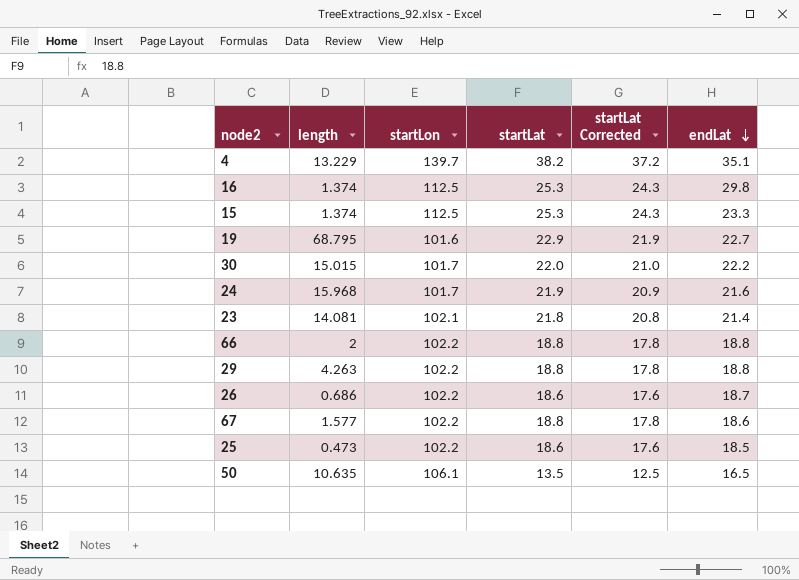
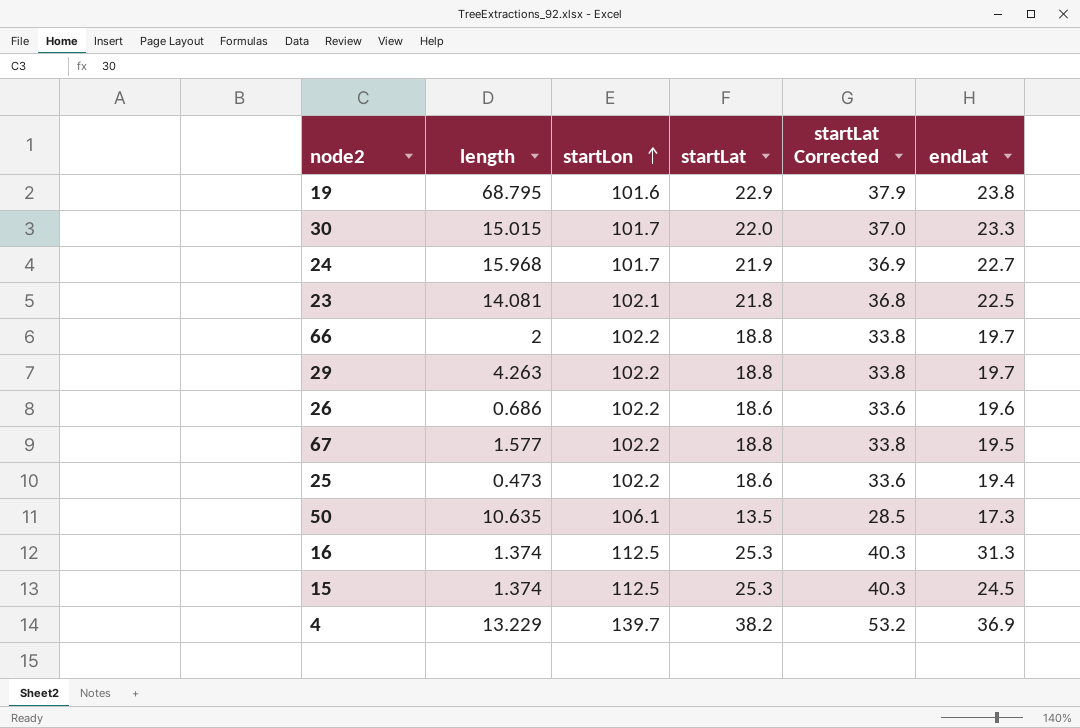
row order: endLat descending -> startLon ascending
column startLat Corrected | formula: [startLat] - 1 -> [startLat] + 15
19 | endLat: 22.7 -> 23.8
30 | endLat: 22.2 -> 23.3
24 | endLat: 21.6 -> 22.7
23 | endLat: 21.4 -> 22.5
66 | endLat: 18.8 -> 19.7
29 | endLat: 18.8 -> 19.7
26 | endLat: 18.7 -> 19.6
67 | endLat: 18.6 -> 19.5
25 | endLat: 18.5 -> 19.4
50 | endLat: 16.5 -> 17.3
16 | endLat: 29.8 -> 31.3
15 | endLat: 23.3 -> 24.5
4 | endLat: 35.1 -> 36.9

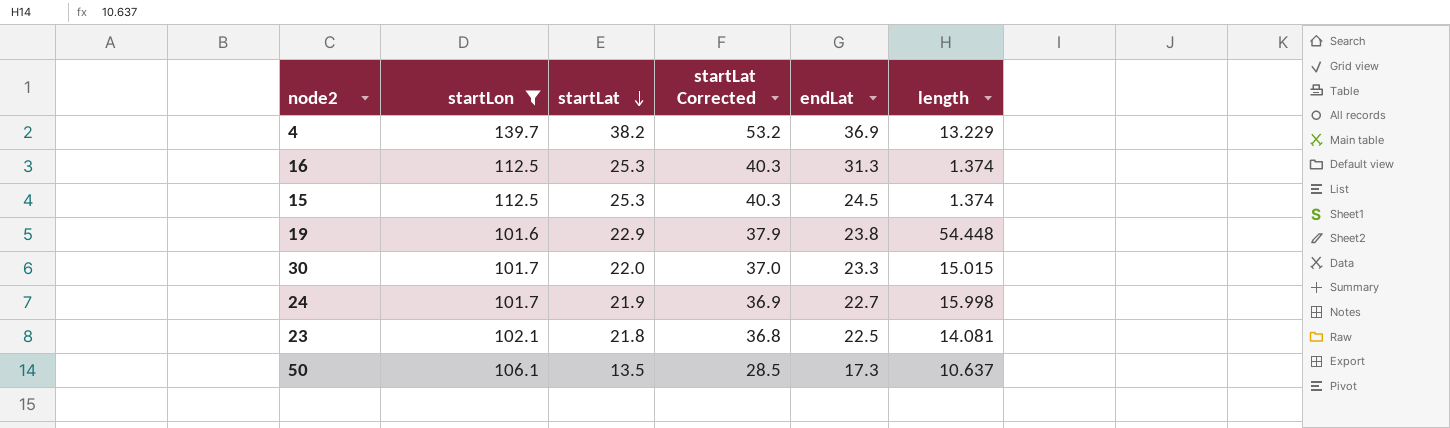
filter: none -> startLon != 102.2
row order: startLon ascending -> startLat descending
column length | position: 2 -> 6
19 | length: 68.795 -> 54.448
24 | length: 15.968 -> 15.998
50 | length: 10.635 -> 10.637

